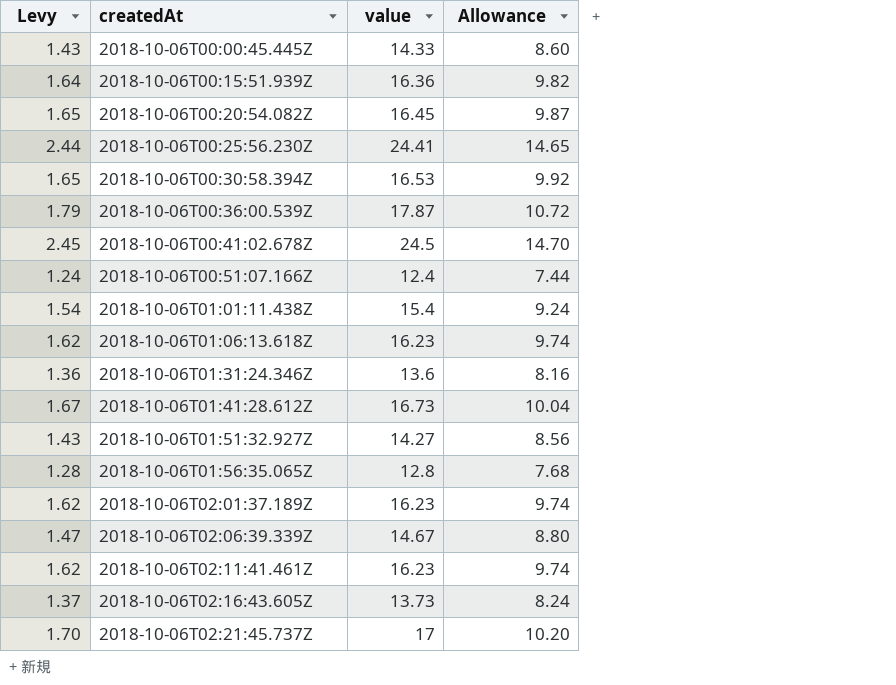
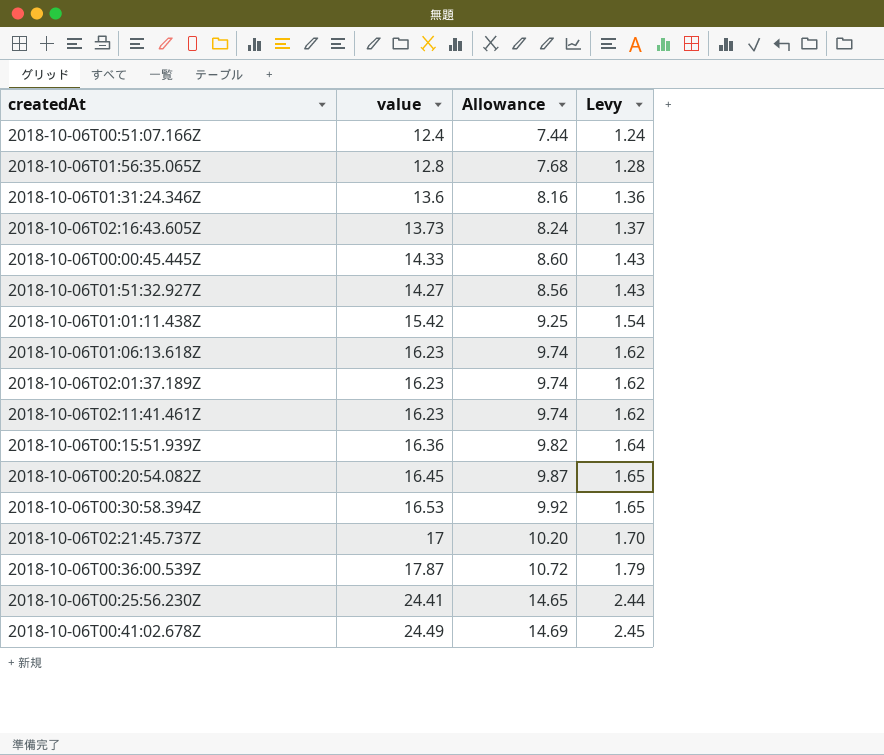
row order: createdAt ascending -> Levy ascending
column Levy | position: 1 -> 4
row 2018-10-06T01:41:28.612Z: 1.67 | 16.73 | 10.04 -> none
row 2018-10-06T02:06:39.339Z: 1.47 | 14.67 | 8.80 -> none
2018-10-06T01:01:11.438Z | value: 15.4 -> 15.42
2018-10-06T01:01:11.438Z | Allowance: 9.24 -> 9.25
2018-10-06T00:41:02.678Z | value: 24.5 -> 24.49
2018-10-06T00:41:02.678Z | Allowance: 14.70 -> 14.69

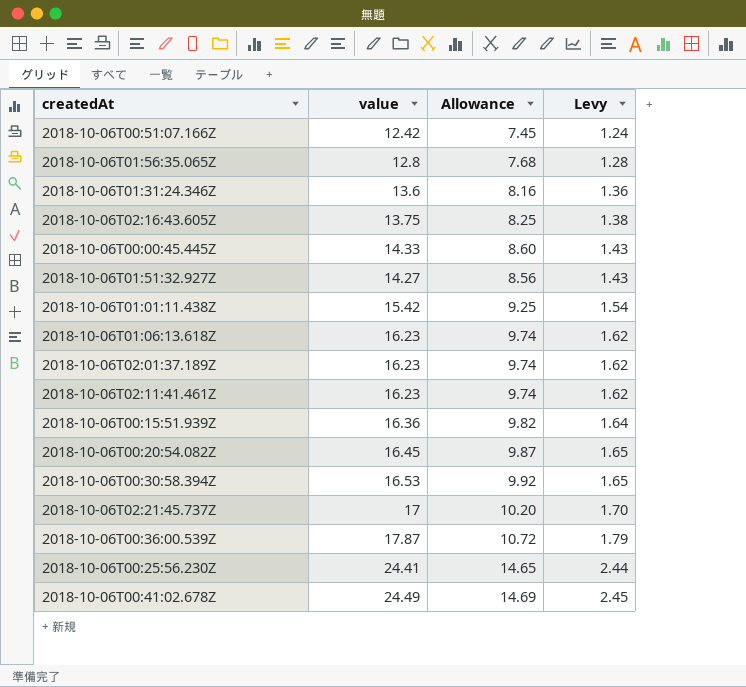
2018-10-06T00:51:07.166Z | value: 12.4 -> 12.42
2018-10-06T00:51:07.166Z | Allowance: 7.44 -> 7.45
2018-10-06T02:16:43.605Z | value: 13.73 -> 13.75
2018-10-06T02:16:43.605Z | Allowance: 8.24 -> 8.25
2018-10-06T02:16:43.605Z | Levy: 1.37 -> 1.38

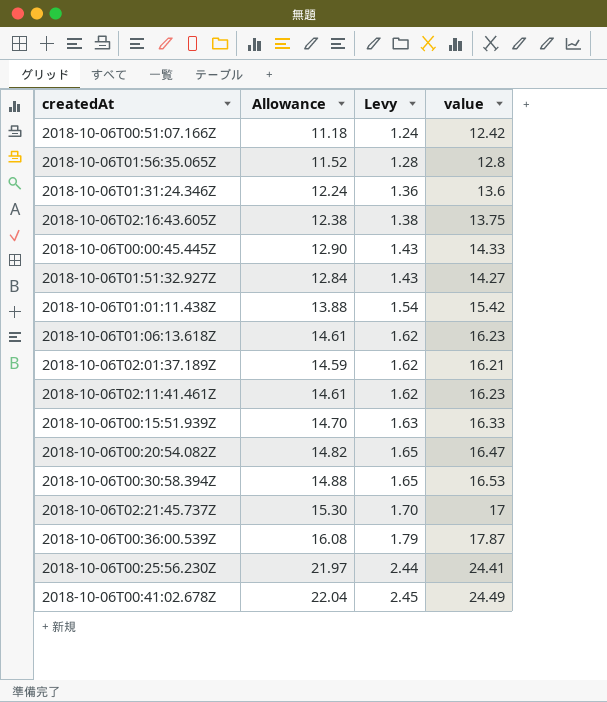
column Allowance | formula: [value] * 0.6 -> [value] * 0.9
column value | position: 2 -> 4
2018-10-06T02:01:37.189Z | value: 16.23 -> 16.21
2018-10-06T00:15:51.939Z | Levy: 1.64 -> 1.63
2018-10-06T00:15:51.939Z | value: 16.36 -> 16.33
2018-10-06T00:20:54.082Z | value: 16.45 -> 16.47

